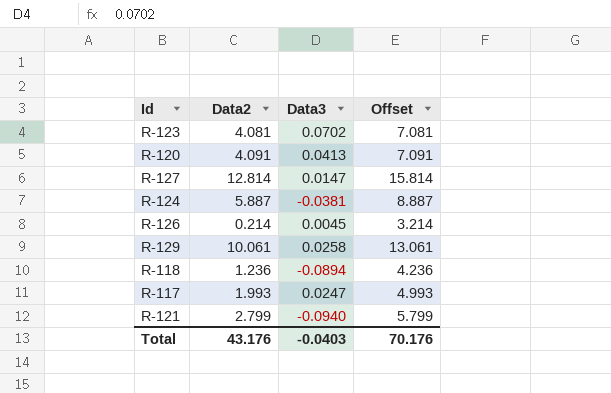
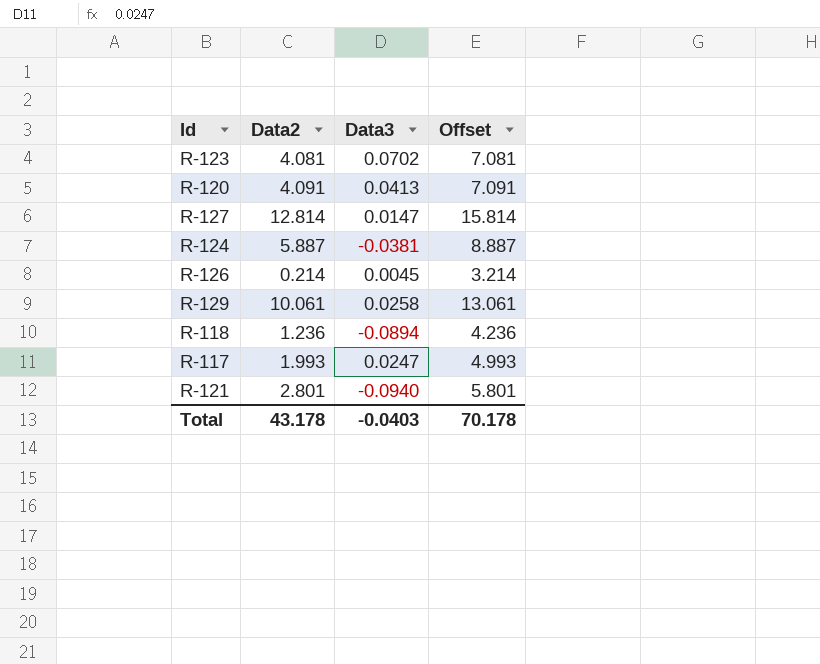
R-121 | Data2: 2.799 -> 2.801
R-121 | Offset: 5.799 -> 5.801
Total | Data2: 43.176 -> 43.178
Total | Offset: 70.176 -> 70.178

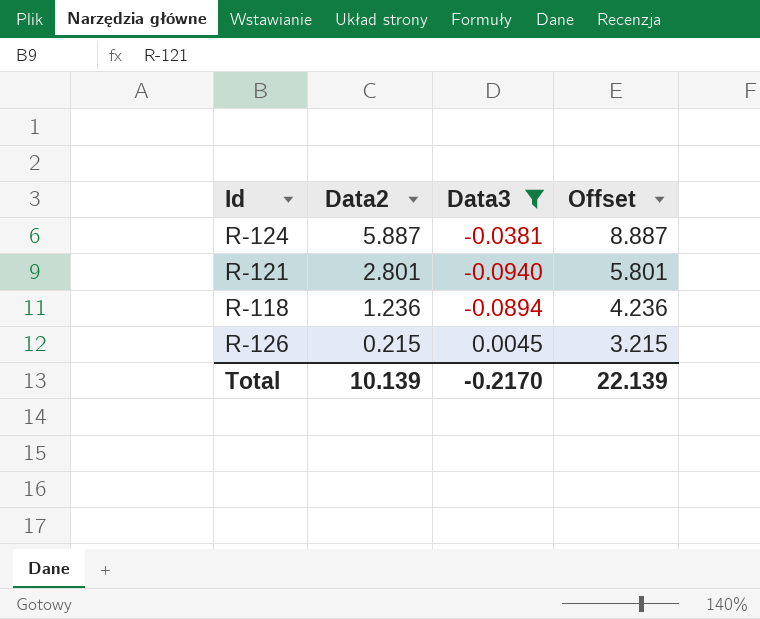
filter: none -> Data3 <= 0.0045
row order: none -> Data2 descending
R-126 | Data2: 0.214 -> 0.215
R-126 | Offset: 3.214 -> 3.215
Total | Data2: 43.178 -> 10.139
Total | Data3: -0.0403 -> -0.2170
Total | Offset: 70.178 -> 22.139

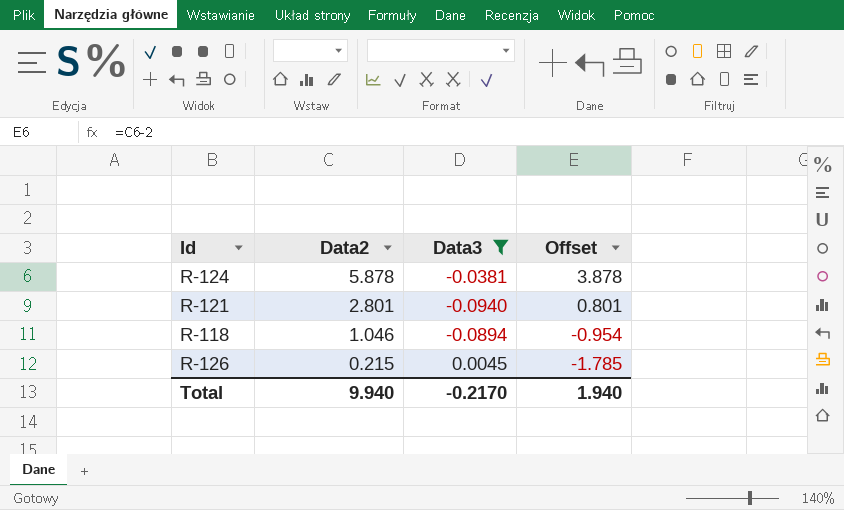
column Offset | formula: [Data2] + 3 -> [Data2] - 2
R-124 | Data2: 5.887 -> 5.878
R-118 | Data2: 1.236 -> 1.046
Total | Data2: 10.139 -> 9.940
Total | Offset: 22.139 -> 1.940

